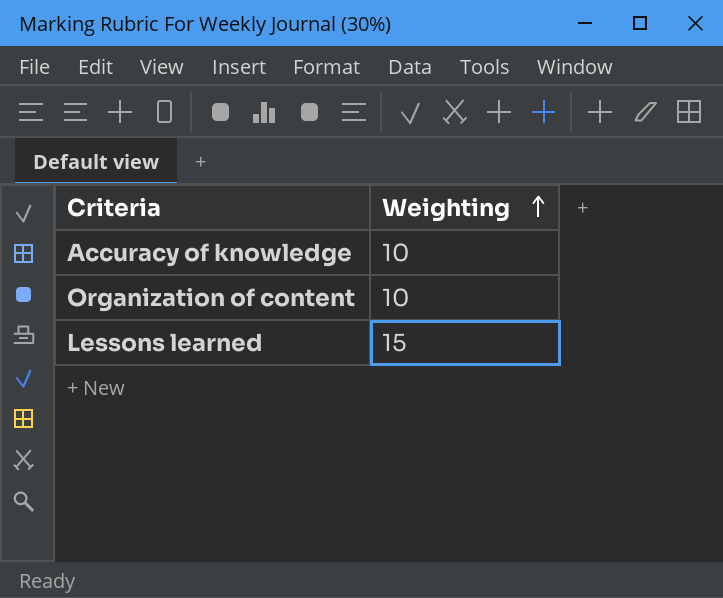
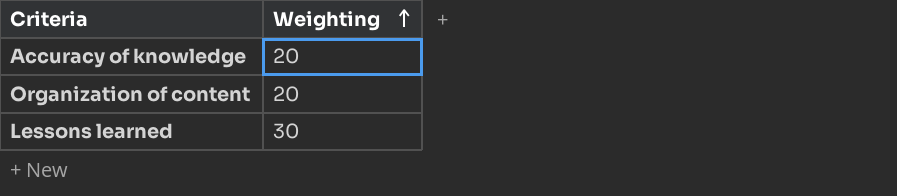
Accuracy of knowledge | Weighting: 10 -> 20
Organization of content | Weighting: 10 -> 20
Lessons learned | Weighting: 15 -> 30

